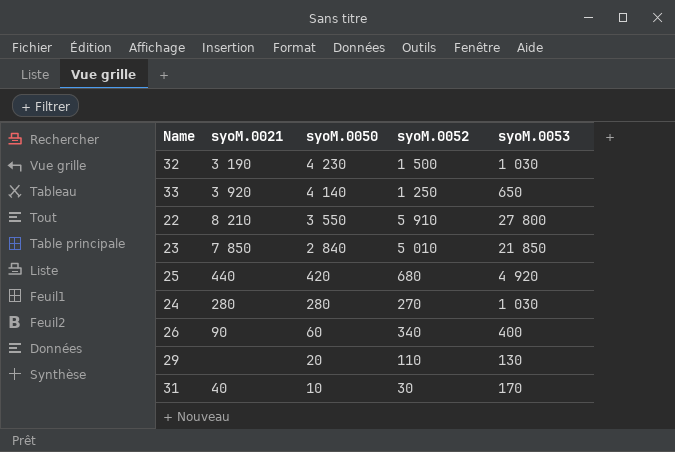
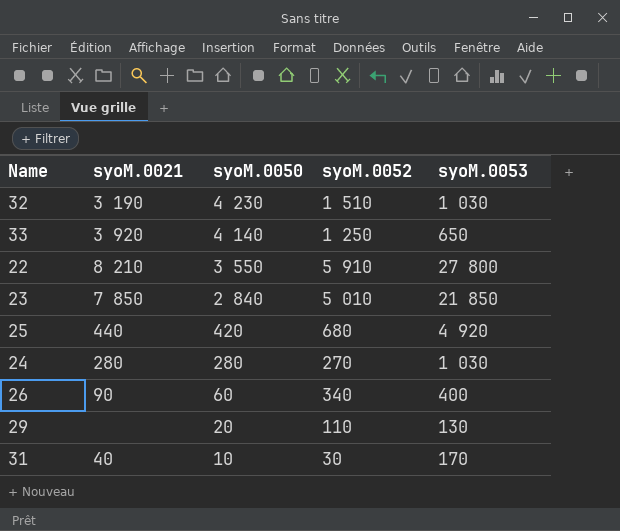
32 | syoM.0052: 1 500 -> 1 510

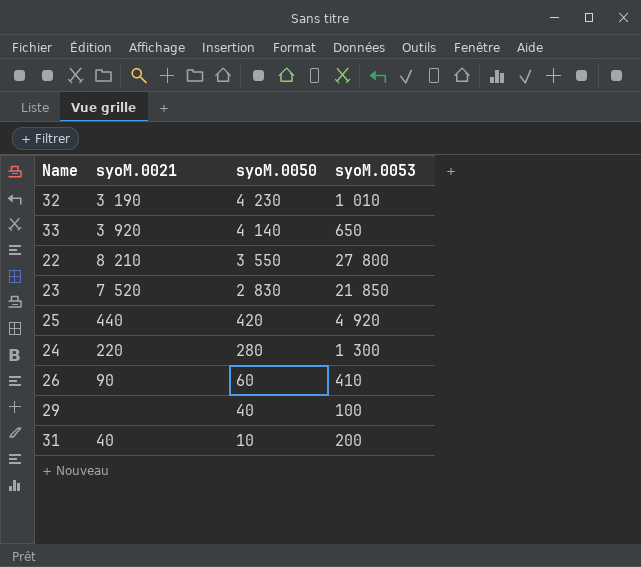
column syoM.0052 | position: 4 -> none
32 | syoM.0053: 1 030 -> 1 010
23 | syoM.0021: 7 850 -> 7 520
23 | syoM.0050: 2 840 -> 2 830
24 | syoM.0021: 280 -> 220
24 | syoM.0053: 1 030 -> 1 300
26 | syoM.0053: 400 -> 410
29 | syoM.0050: 20 -> 40
29 | syoM.0053: 130 -> 100
31 | syoM.0053: 170 -> 200

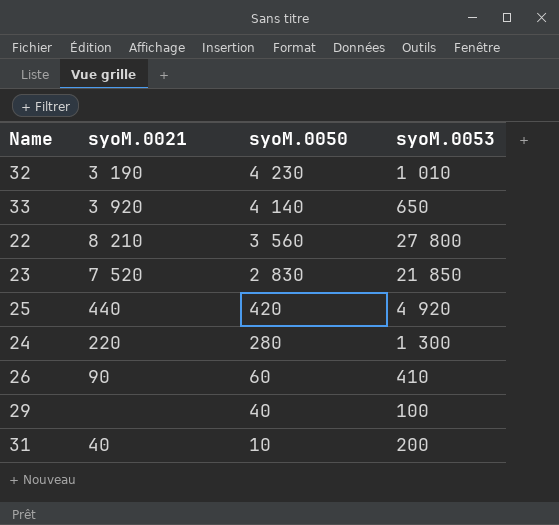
22 | syoM.0050: 3 550 -> 3 560

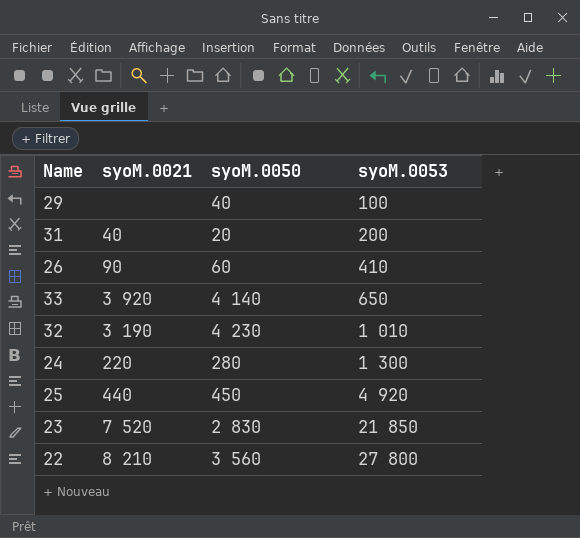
row order: syoM.0050 descending -> syoM.0053 ascending
31 | syoM.0050: 10 -> 20
25 | syoM.0050: 420 -> 450

